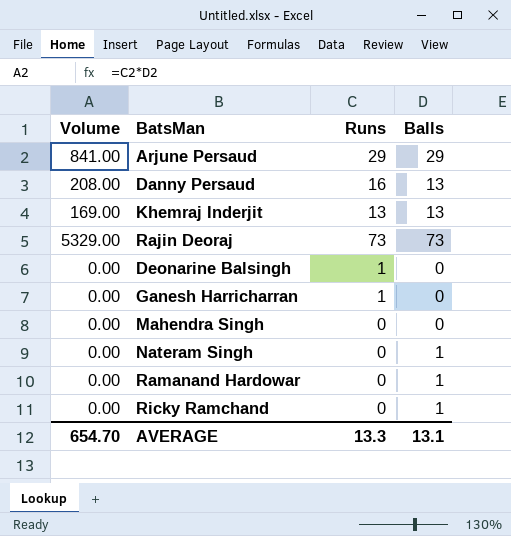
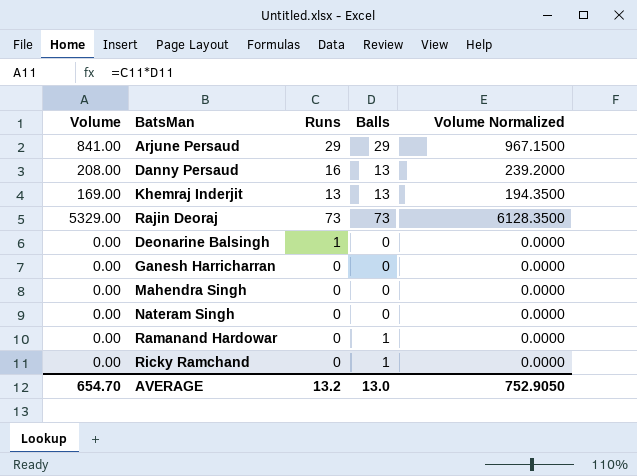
column Volume Normalized | formula: none -> [Volume] * 1.15
Ganesh Harricharran | Runs: 1 -> 0
Nateram Singh | Balls: 1 -> 0
AVERAGE | Runs: 13.3 -> 13.2
AVERAGE | Balls: 13.1 -> 13.0

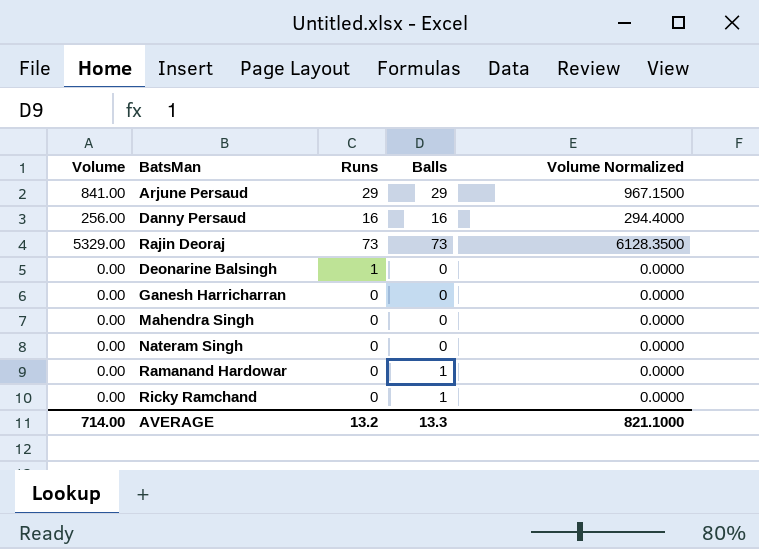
row Khemraj Inderjit: 169.00 | 13 | 13 | 194.3500 -> none
Danny Persaud | Volume: 208.00 -> 256.00
Danny Persaud | Balls: 13 -> 16
Danny Persaud | Volume Normalized: 239.2000 -> 294.4000
AVERAGE | Volume: 654.70 -> 714.00
AVERAGE | Balls: 13.0 -> 13.3
AVERAGE | Volume Normalized: 752.9050 -> 821.1000

